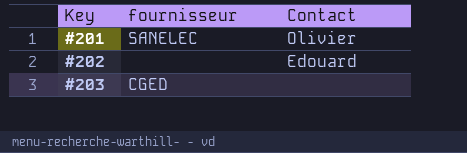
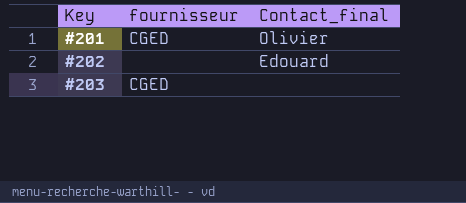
column name: Contact -> Contact_final
#201 | fournisseur: SANELEC -> CGED

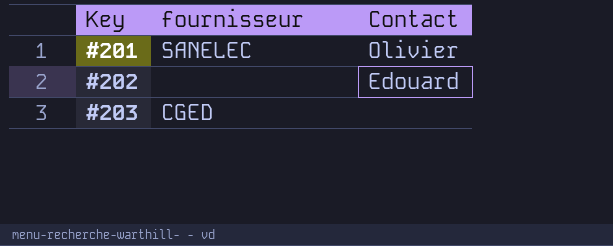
column name: Contact_final -> Contact
#201 | fournisseur: CGED -> SANELEC

